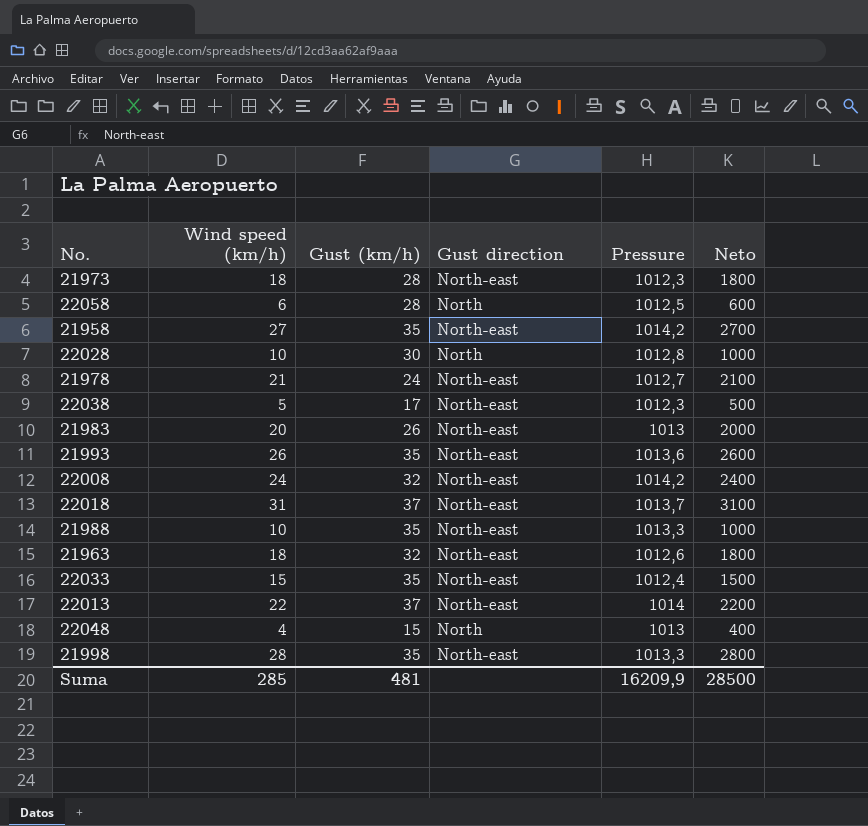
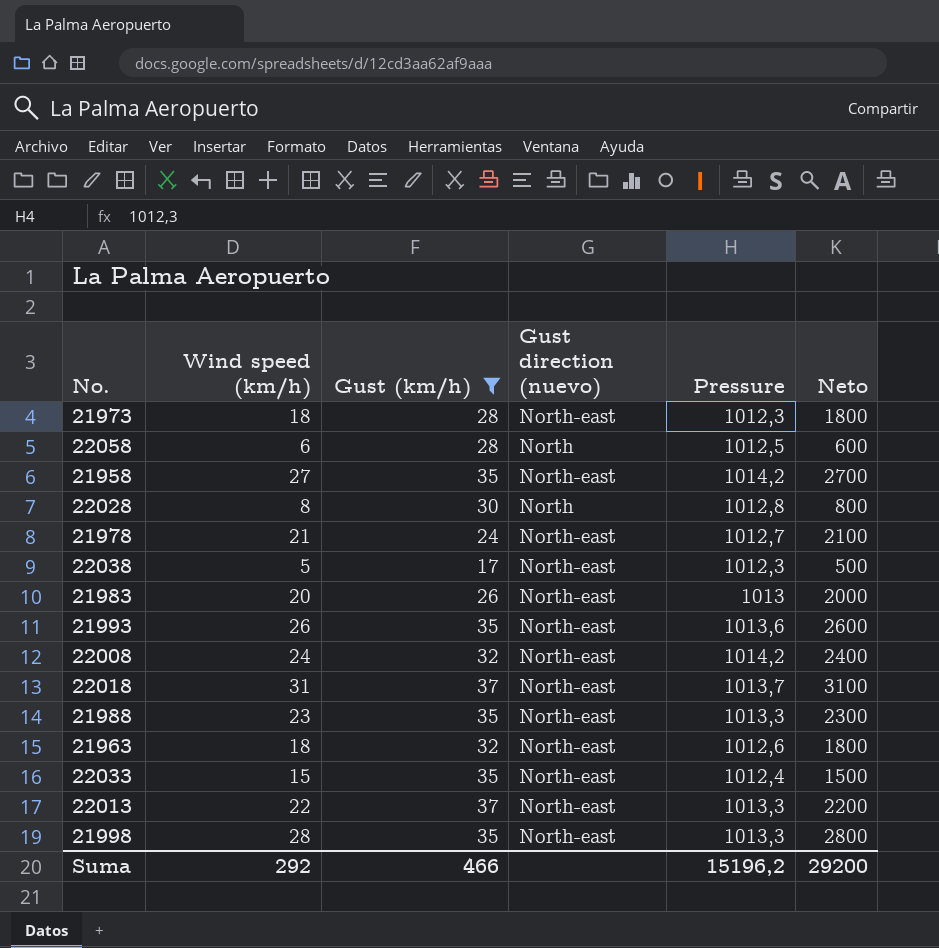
filter: none -> Gust (km/h) != 15
column name: Gust direction -> Gust direction (nuevo)
22028 | Wind speed (km/h): 10 -> 8
22028 | Neto: 1000 -> 800
21988 | Wind speed (km/h): 10 -> 23
21988 | Neto: 1000 -> 2300
22013 | Pressure: 1014 -> 1013,3
Suma | Wind speed (km/h): 285 -> 292
Suma | Gust (km/h): 481 -> 466
Suma | Pressure: 16209,9 -> 15196,2
Suma | Neto: 28500 -> 29200

